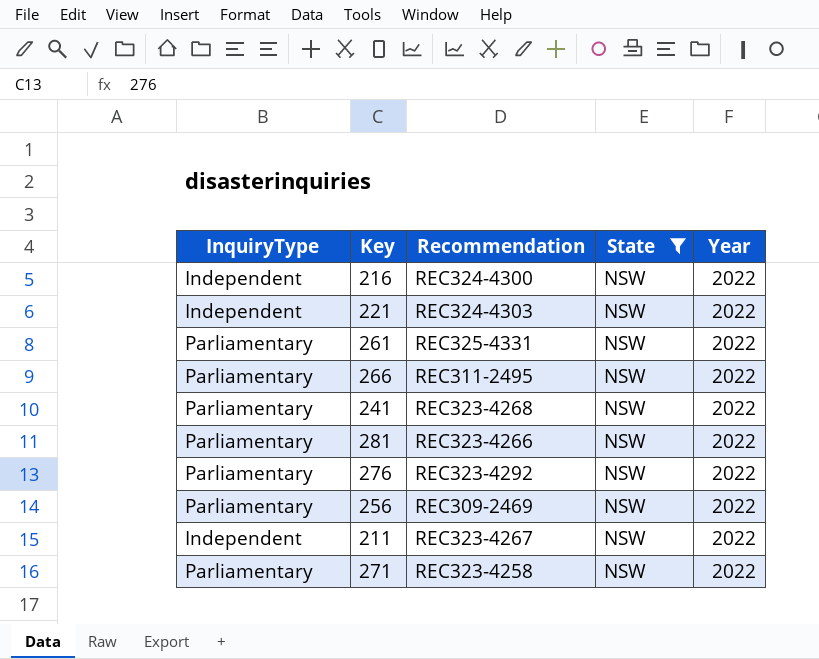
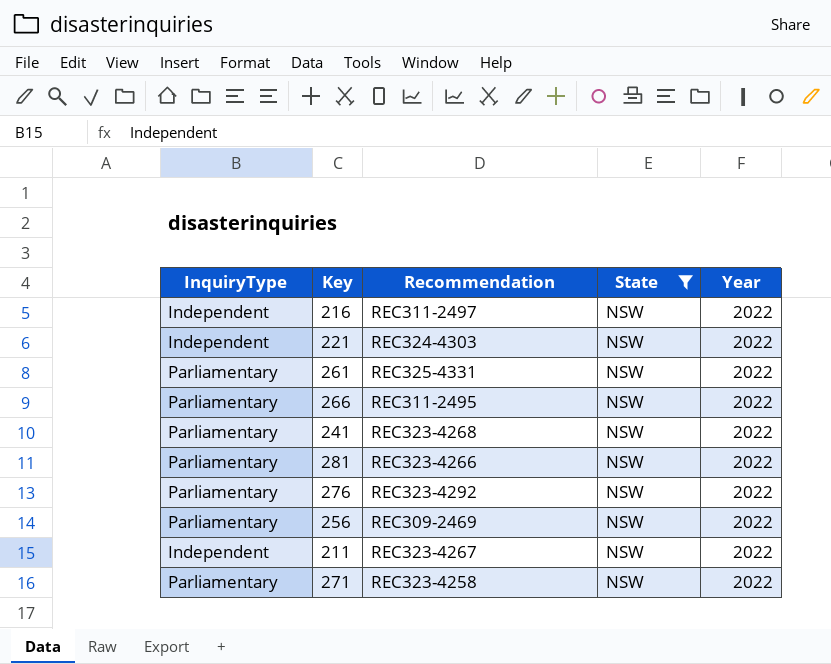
216 | Recommendation: REC324-4300 -> REC311-2497

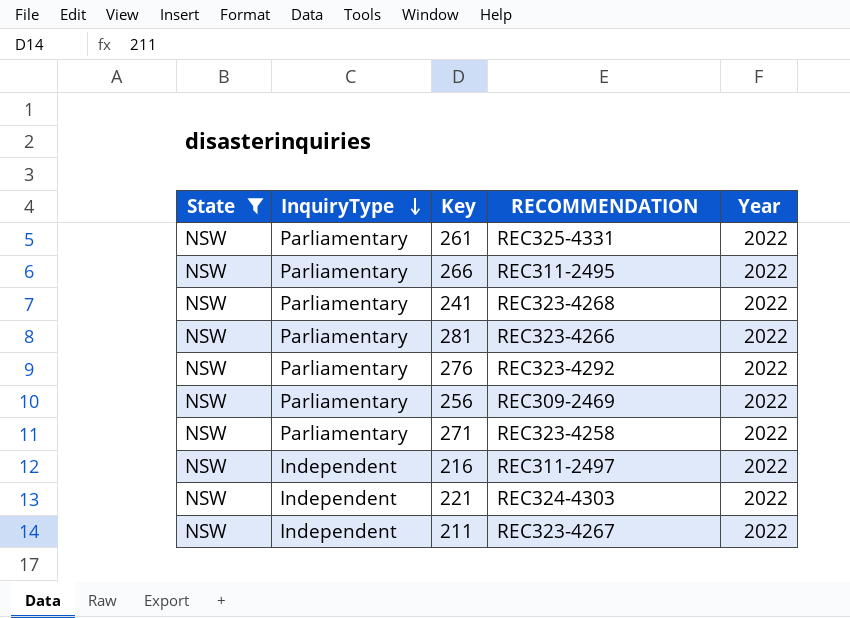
row order: none -> InquiryType descending
column State | position: 4 -> 1
column name: Recommendation -> RECOMMENDATION

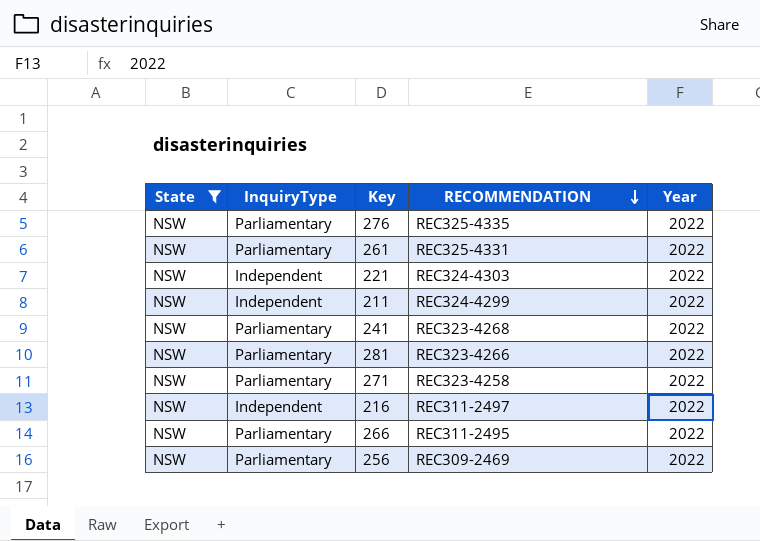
row order: InquiryType descending -> RECOMMENDATION descending
276 | RECOMMENDATION: REC323-4292 -> REC325-4335
211 | RECOMMENDATION: REC323-4267 -> REC324-4299

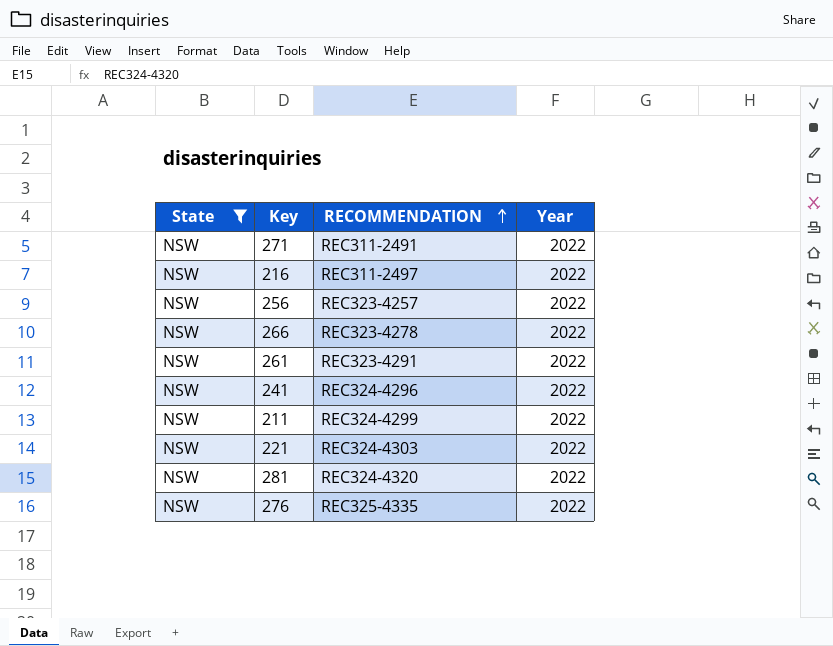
row order: RECOMMENDATION descending -> RECOMMENDATION ascending
column InquiryType | position: 2 -> none
271 | RECOMMENDATION: REC323-4258 -> REC311-2491
256 | RECOMMENDATION: REC309-2469 -> REC323-4257
266 | RECOMMENDATION: REC311-2495 -> REC323-4278
261 | RECOMMENDATION: REC325-4331 -> REC323-4291
241 | RECOMMENDATION: REC323-4268 -> REC324-4296
281 | RECOMMENDATION: REC323-4266 -> REC324-4320

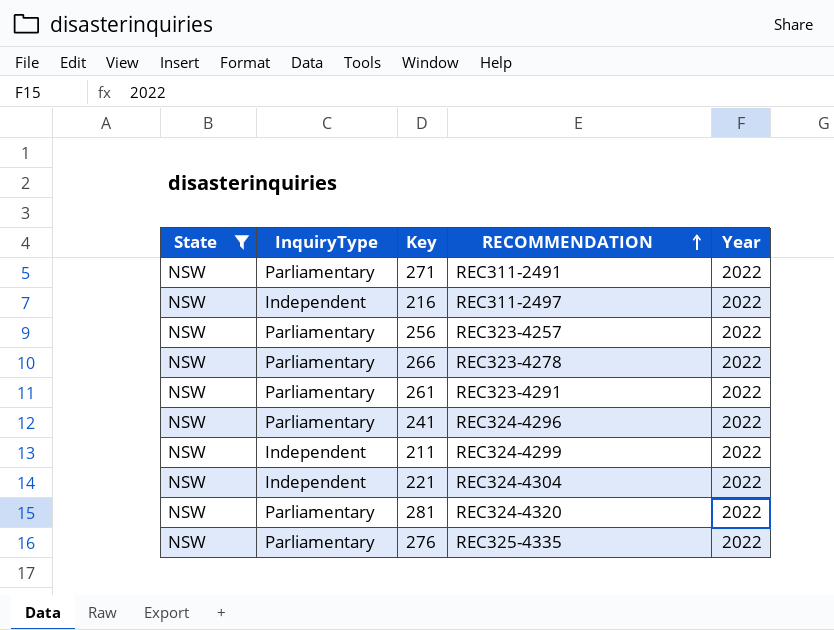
column InquiryType | position: none -> 2
221 | RECOMMENDATION: REC324-4303 -> REC324-4304

